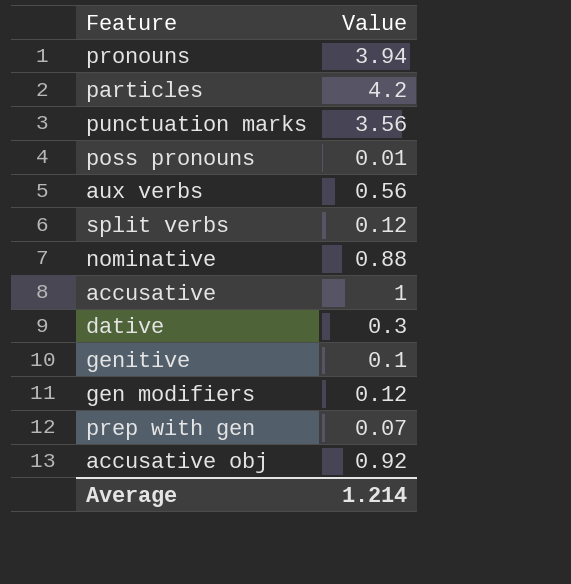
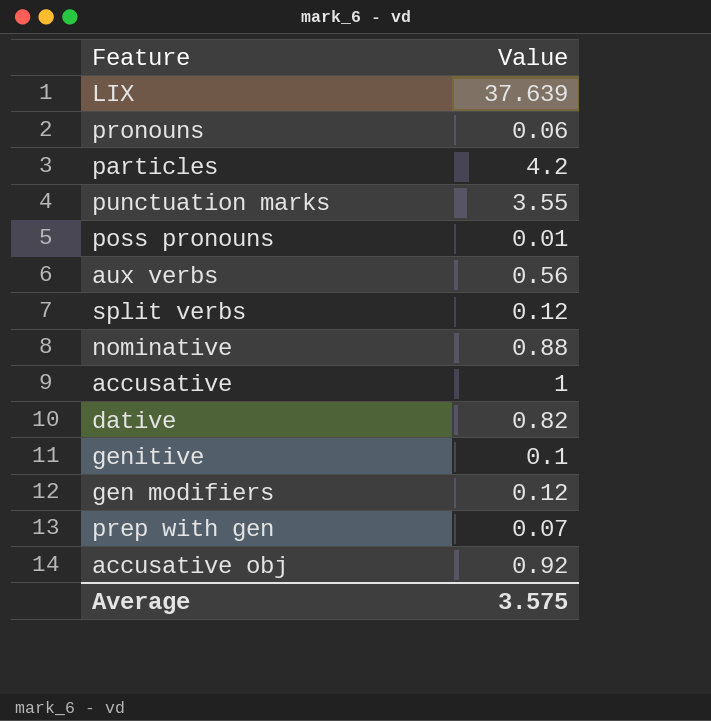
row LIX: none -> 37.639
pronouns | Value: 3.94 -> 0.06
punctuation marks | Value: 3.56 -> 3.55
dative | Value: 0.3 -> 0.82
Average | Value: 1.214 -> 3.575

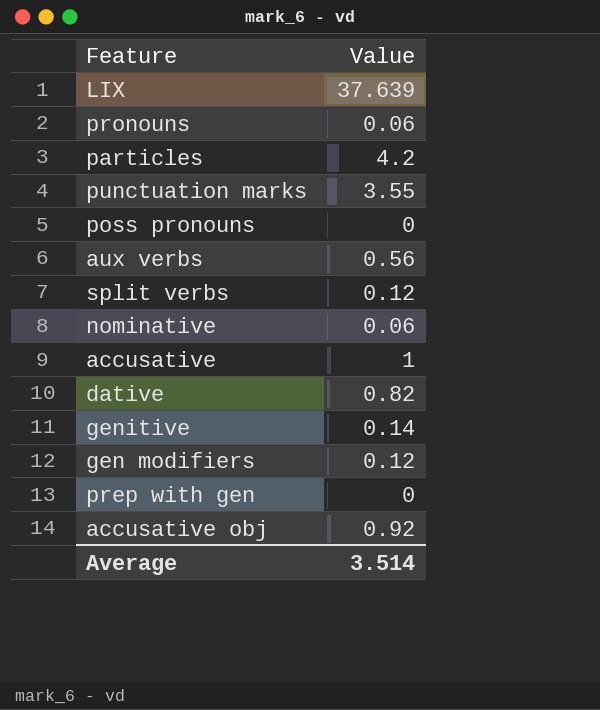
poss pronouns | Value: 0.01 -> 0
nominative | Value: 0.88 -> 0.06
genitive | Value: 0.1 -> 0.14
prep with gen | Value: 0.07 -> 0
Average | Value: 3.575 -> 3.514

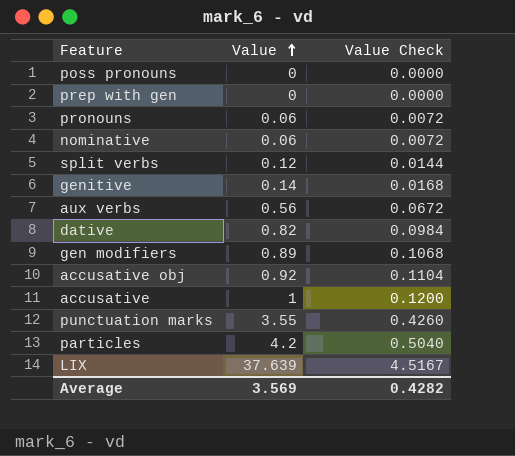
row order: none -> Value ascending
column Value Check | formula: none -> [Value] * 0.12
gen modifiers | Value: 0.12 -> 0.89
Average | Value: 3.514 -> 3.569

